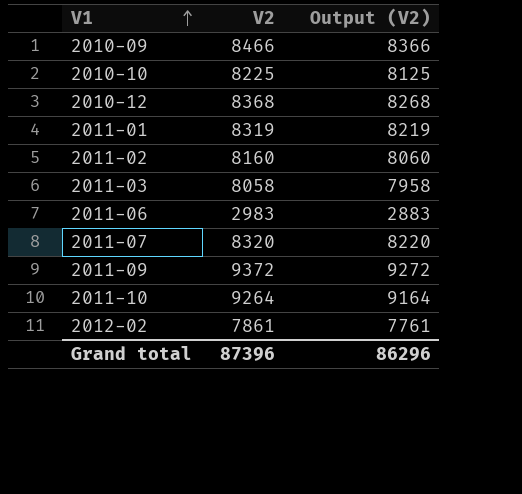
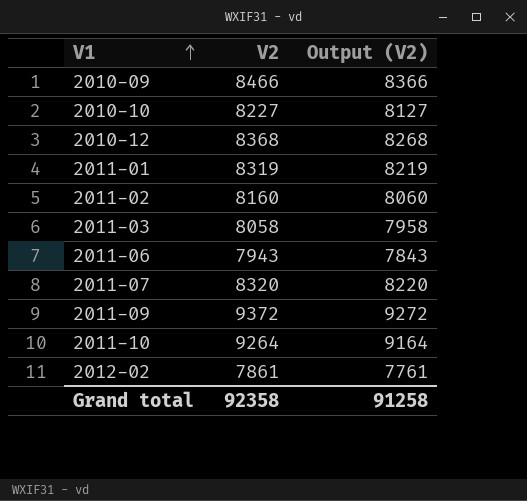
2010-10 | V2: 8225 -> 8227
2010-10 | Output (V2): 8125 -> 8127
2011-06 | V2: 2983 -> 7943
2011-06 | Output (V2): 2883 -> 7843
Grand total | V2: 87396 -> 92358
Grand total | Output (V2): 86296 -> 91258

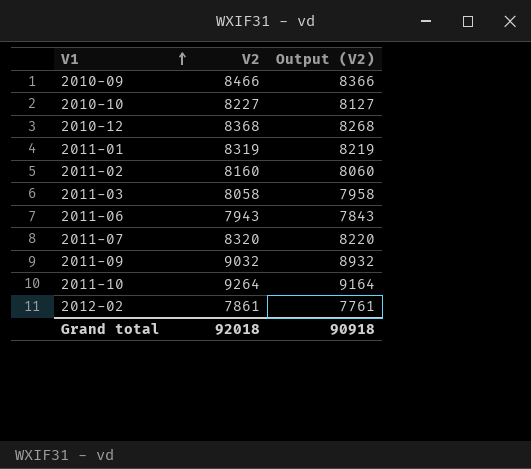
2011-09 | V2: 9372 -> 9032
2011-09 | Output (V2): 9272 -> 8932
Grand total | V2: 92358 -> 92018
Grand total | Output (V2): 91258 -> 90918

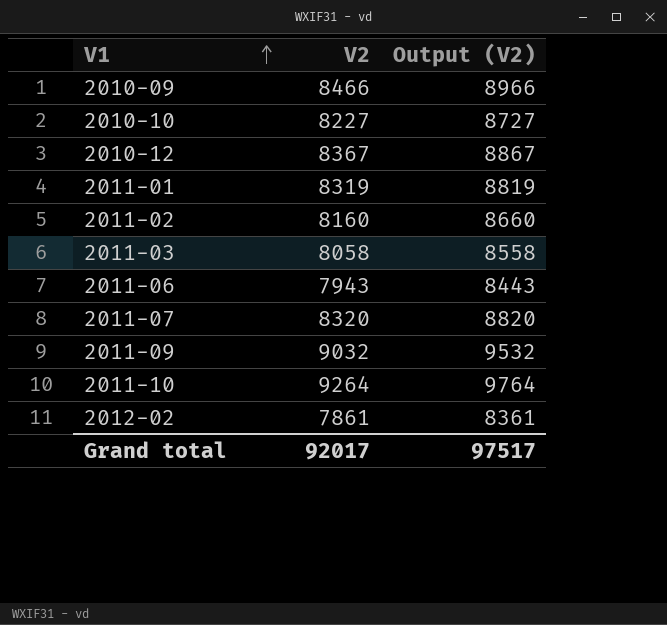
column Output (V2) | formula: [V2] - 100 -> [V2] + 500
2010-12 | V2: 8368 -> 8367
Grand total | V2: 92018 -> 92017
Grand total | Output (V2): 90918 -> 97517

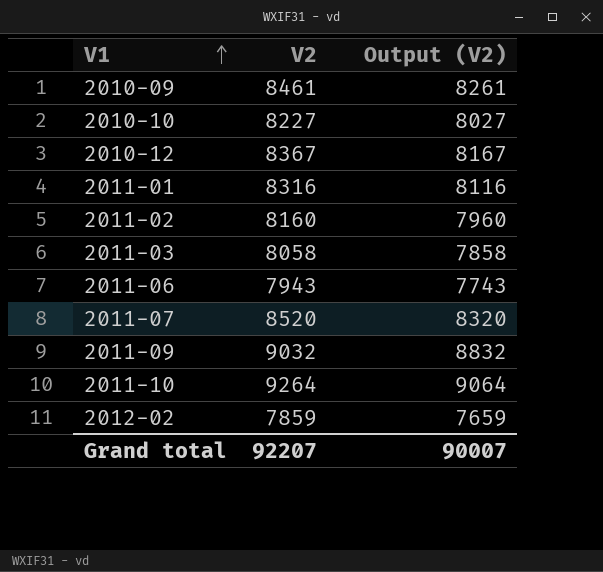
column Output (V2) | formula: [V2] + 500 -> [V2] - 200
2010-09 | V2: 8466 -> 8461
2011-01 | V2: 8319 -> 8316
2011-07 | V2: 8320 -> 8520
2012-02 | V2: 7861 -> 7859
Grand total | V2: 92017 -> 92207
Grand total | Output (V2): 97517 -> 90007

